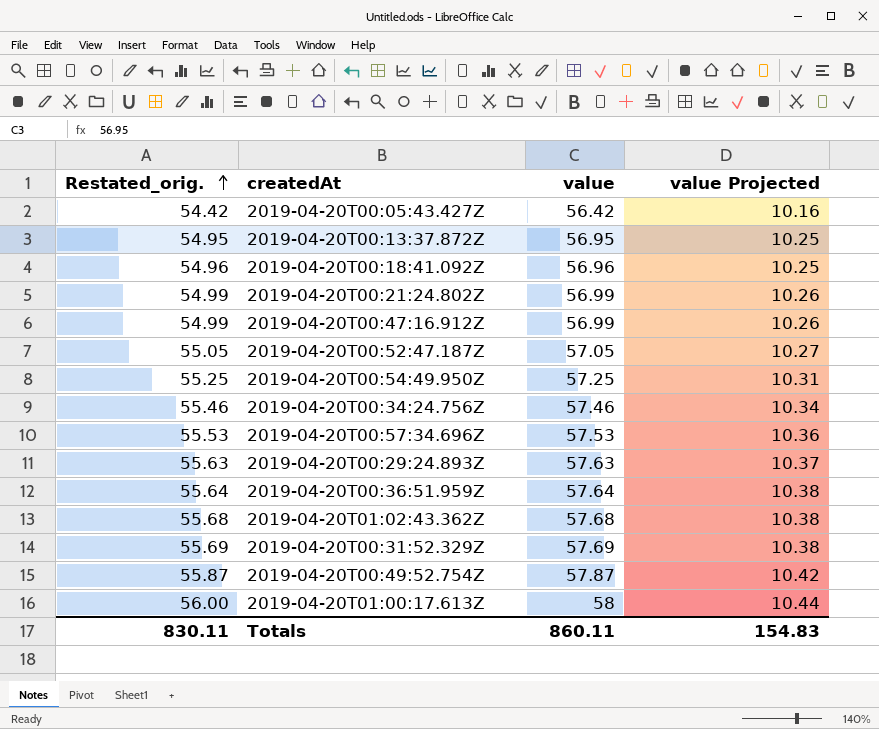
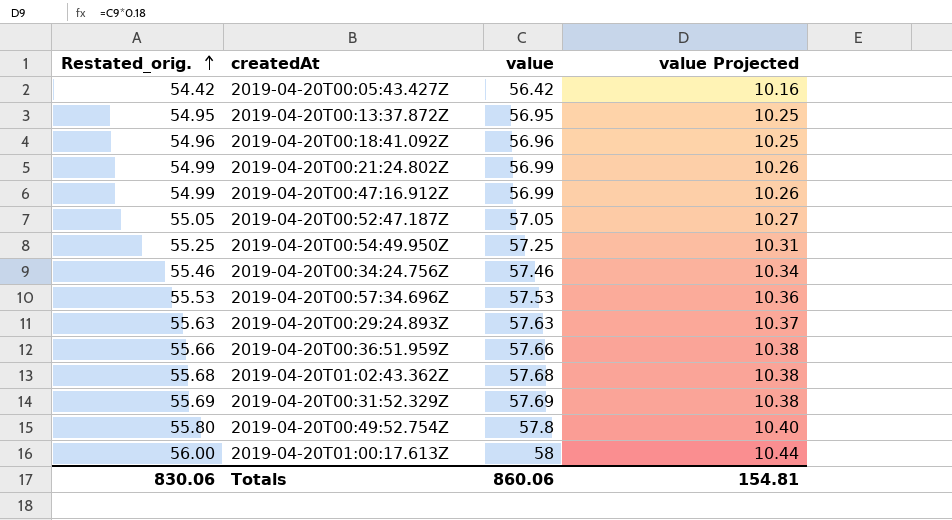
2019-04-20T00:36:51.959Z | Restated_orig.: 55.64 -> 55.66
2019-04-20T00:36:51.959Z | value: 57.64 -> 57.66
2019-04-20T00:49:52.754Z | Restated_orig.: 55.87 -> 55.80
2019-04-20T00:49:52.754Z | value: 57.87 -> 57.8
2019-04-20T00:49:52.754Z | value Projected: 10.42 -> 10.40
Totals | Restated_orig.: 830.11 -> 830.06
Totals | value: 860.11 -> 860.06
Totals | value Projected: 154.83 -> 154.81

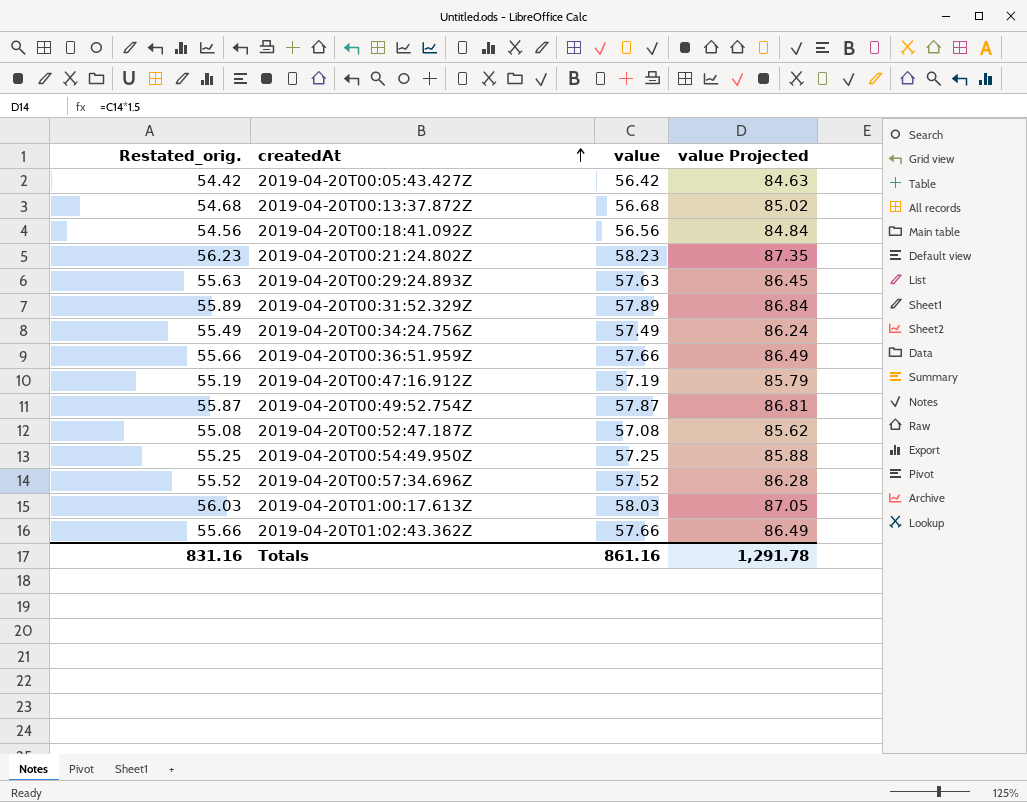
row order: Restated_orig. ascending -> createdAt ascending
column value Projected | formula: [value] * 0.18 -> [value] * 1.5
2019-04-20T00:13:37.872Z | Restated_orig.: 54.95 -> 54.68
2019-04-20T00:13:37.872Z | value: 56.95 -> 56.68
2019-04-20T00:18:41.092Z | Restated_orig.: 54.96 -> 54.56
2019-04-20T00:18:41.092Z | value: 56.96 -> 56.56
2019-04-20T00:21:24.802Z | Restated_orig.: 54.99 -> 56.23
2019-04-20T00:21:24.802Z | value: 56.99 -> 58.23
2019-04-20T00:31:52.329Z | Restated_orig.: 55.69 -> 55.89
2019-04-20T00:31:52.329Z | value: 57.69 -> 57.89
2019-04-20T00:34:24.756Z | Restated_orig.: 55.46 -> 55.49
2019-04-20T00:34:24.756Z | value: 57.46 -> 57.49
2019-04-20T00:47:16.912Z | Restated_orig.: 54.99 -> 55.19
2019-04-20T00:47:16.912Z | value: 56.99 -> 57.19
2019-04-20T00:49:52.754Z | Restated_orig.: 55.80 -> 55.87
2019-04-20T00:49:52.754Z | value: 57.8 -> 57.87
2019-04-20T00:52:47.187Z | Restated_orig.: 55.05 -> 55.08
2019-04-20T00:52:47.187Z | value: 57.05 -> 57.08
2019-04-20T00:57:34.696Z | Restated_orig.: 55.53 -> 55.52
2019-04-20T00:57:34.696Z | value: 57.53 -> 57.52
2019-04-20T01:00:17.613Z | Restated_orig.: 56.00 -> 56.03
2019-04-20T01:00:17.613Z | value: 58 -> 58.03
2019-04-20T01:02:43.362Z | Restated_orig.: 55.68 -> 55.66
2019-04-20T01:02:43.362Z | value: 57.68 -> 57.66
Totals | Restated_orig.: 830.06 -> 831.16
Totals | value: 860.06 -> 861.16
Totals | value Projected: 154.81 -> 1,291.78

